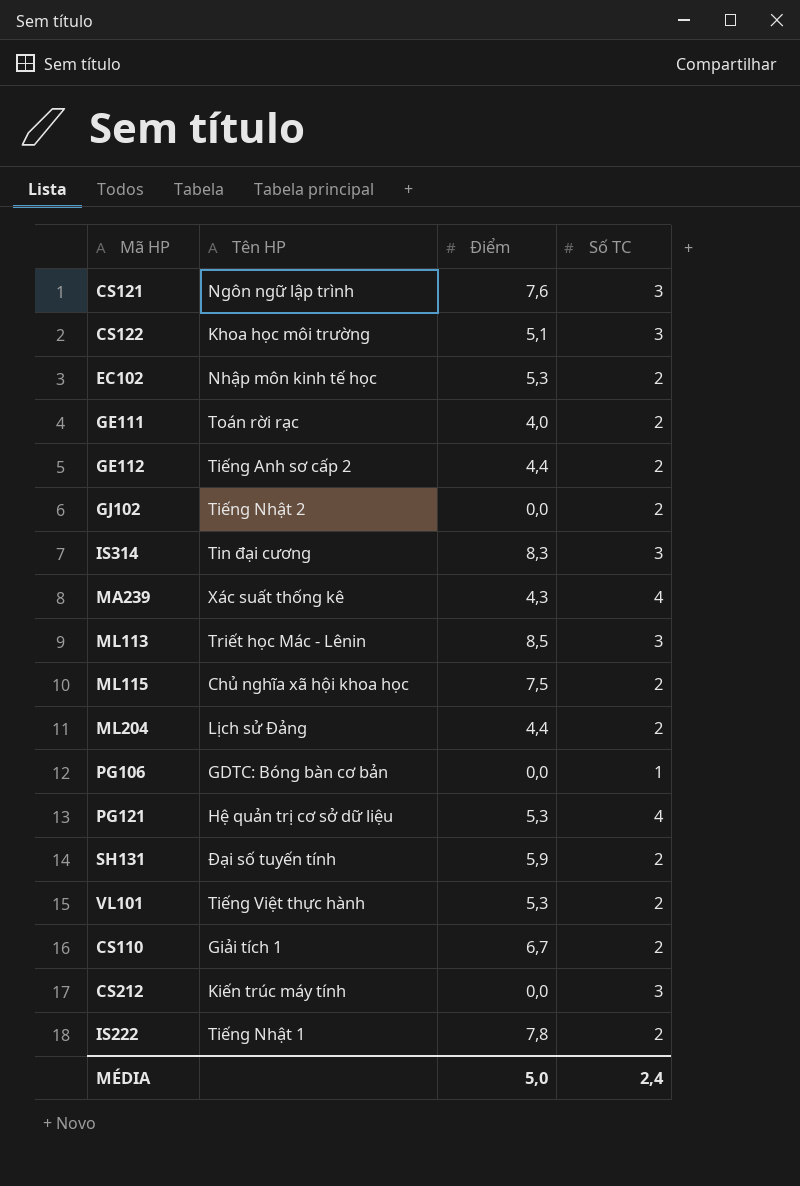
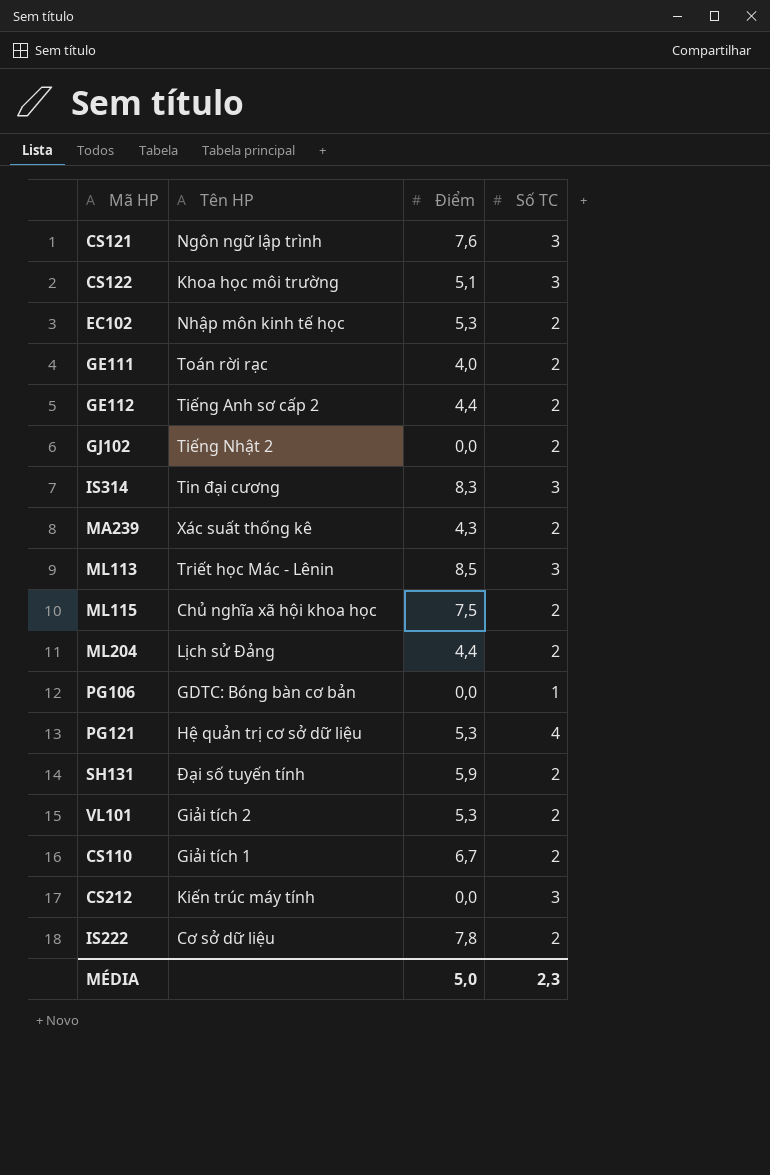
MA239 | Số TC: 4 -> 2
VL101 | Tên HP: Tiếng Việt thực hành -> Giải tích 2
IS222 | Tên HP: Tiếng Nhật 1 -> Cơ sở dữ liệu
MÉDIA | Số TC: 2,4 -> 2,3

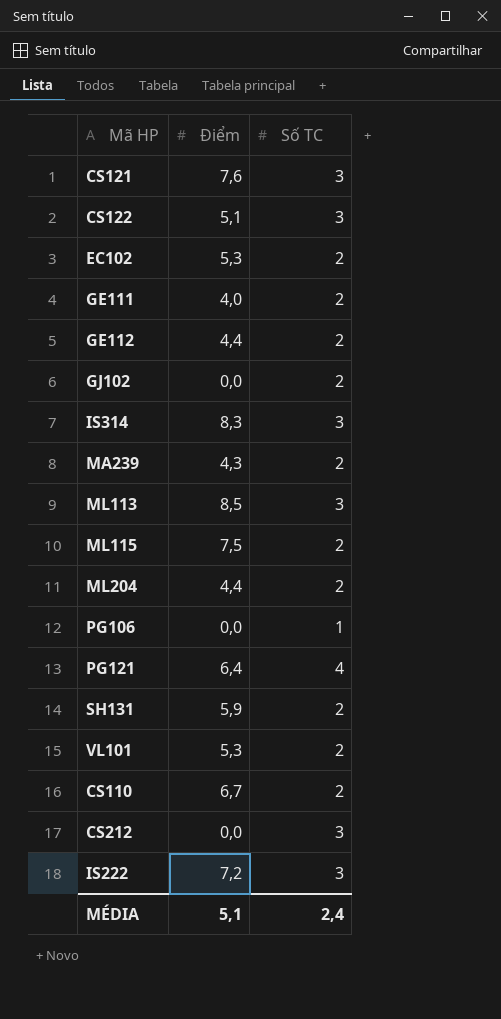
column Tên HP | position: 2 -> none
PG121 | Điểm: 5,3 -> 6,4
IS222 | Điểm: 7,8 -> 7,2
IS222 | Số TC: 2 -> 3
MÉDIA | Điểm: 5,0 -> 5,1
MÉDIA | Số TC: 2,3 -> 2,4

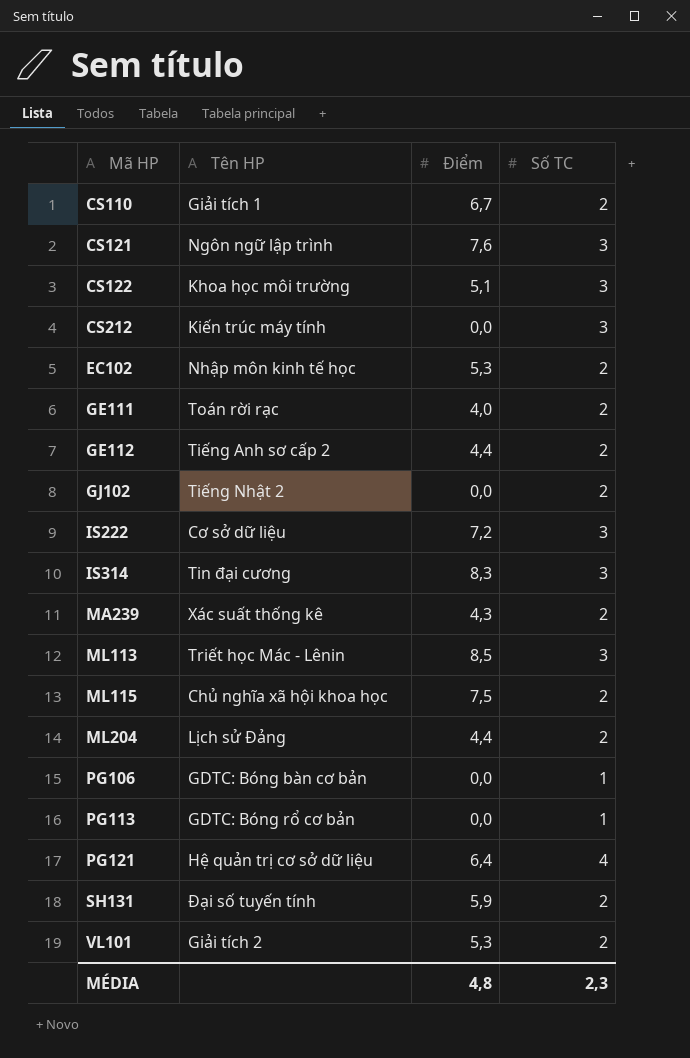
row order: none -> Mã HP ascending
column Tên HP | position: none -> 2
row PG113: none -> GDTC: Bóng rổ cơ bản | 0,0 | 1
MÉDIA | Điểm: 5,1 -> 4,8
MÉDIA | Số TC: 2,4 -> 2,3

